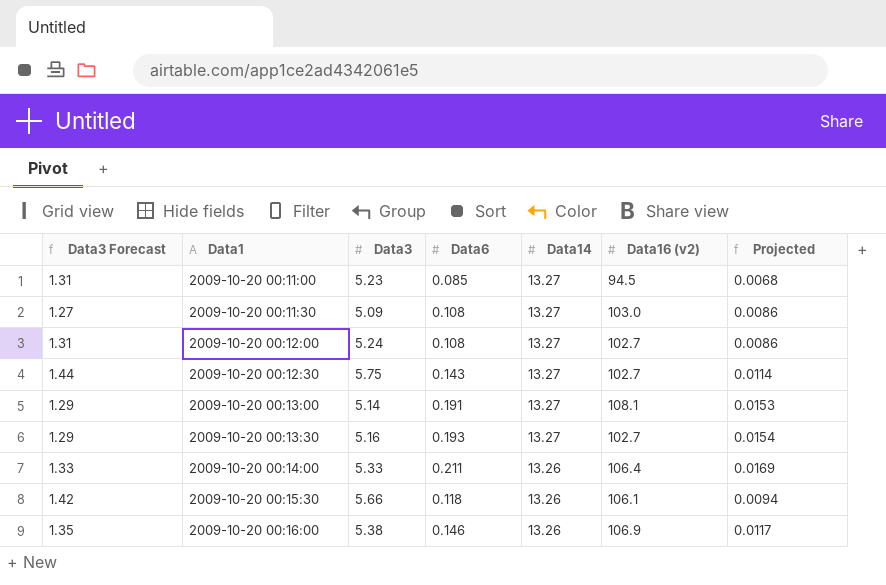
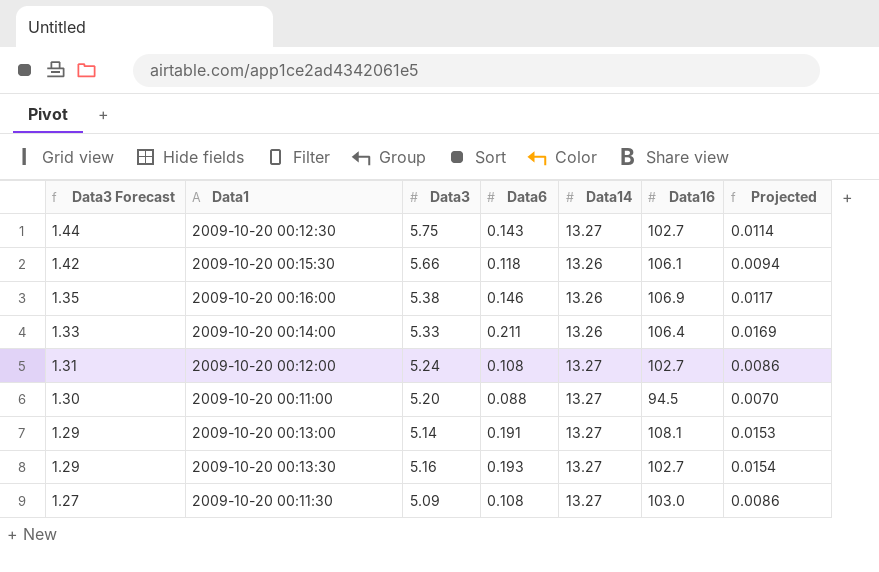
row order: Data1 ascending -> Data3 Forecast descending
column name: Data16 (v2) -> Data16
2009-10-20 00:11:00 | Data3 Forecast: 1.31 -> 1.30
2009-10-20 00:11:00 | Data3: 5.23 -> 5.20
2009-10-20 00:11:00 | Data6: 0.085 -> 0.088
2009-10-20 00:11:00 | Projected: 0.0068 -> 0.0070

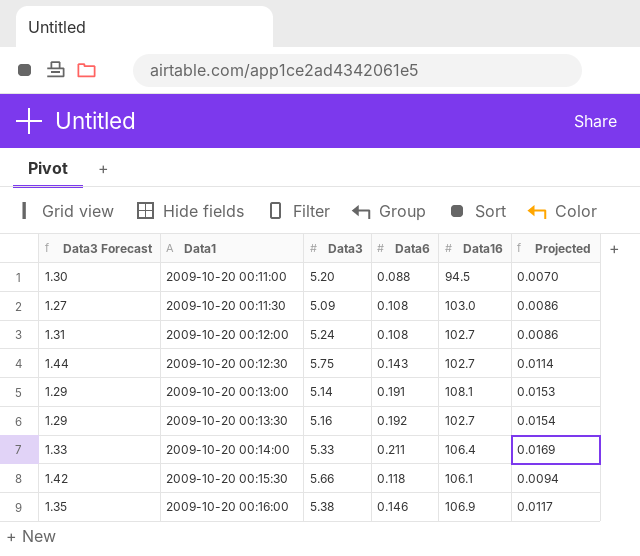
row order: Data3 Forecast descending -> Data1 ascending
column Data14 | position: 5 -> none
2009-10-20 00:13:30 | Data6: 0.193 -> 0.192

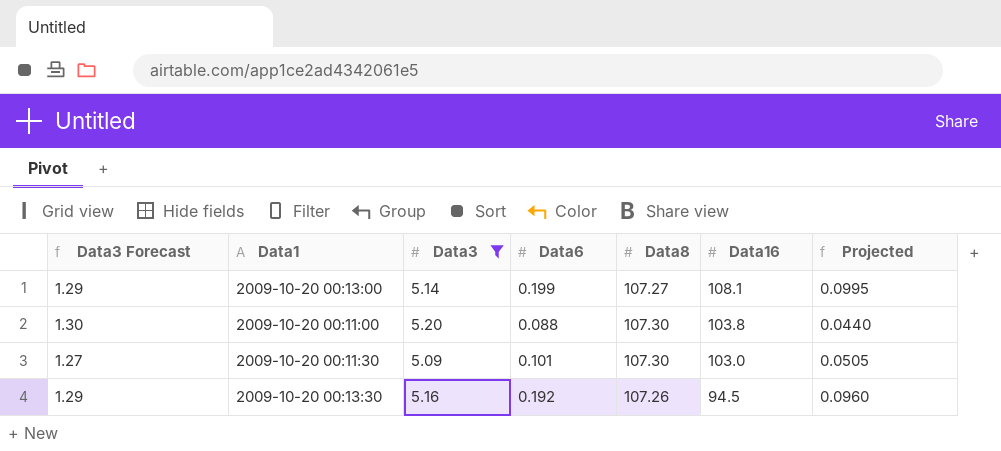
filter: none -> Data3 <= 5.20
row order: Data1 ascending -> Data16 descending
column Data8 | position: none -> 5
column Projected | formula: [Data6] * 0.08 -> [Data6] * 0.5
2009-10-20 00:13:00 | Data6: 0.191 -> 0.199
2009-10-20 00:11:00 | Data16: 94.5 -> 103.8
2009-10-20 00:11:30 | Data6: 0.108 -> 0.101
2009-10-20 00:13:30 | Data16: 102.7 -> 94.5

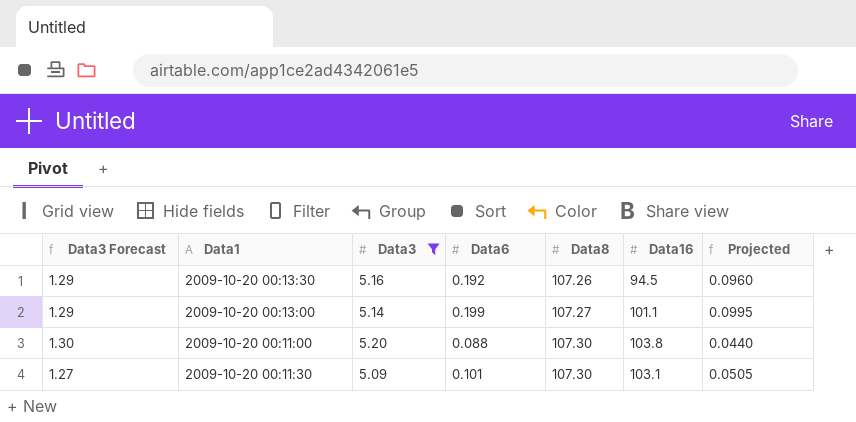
row order: Data16 descending -> Data8 ascending
2009-10-20 00:13:00 | Data16: 108.1 -> 101.1
2009-10-20 00:11:30 | Data16: 103.0 -> 103.1

